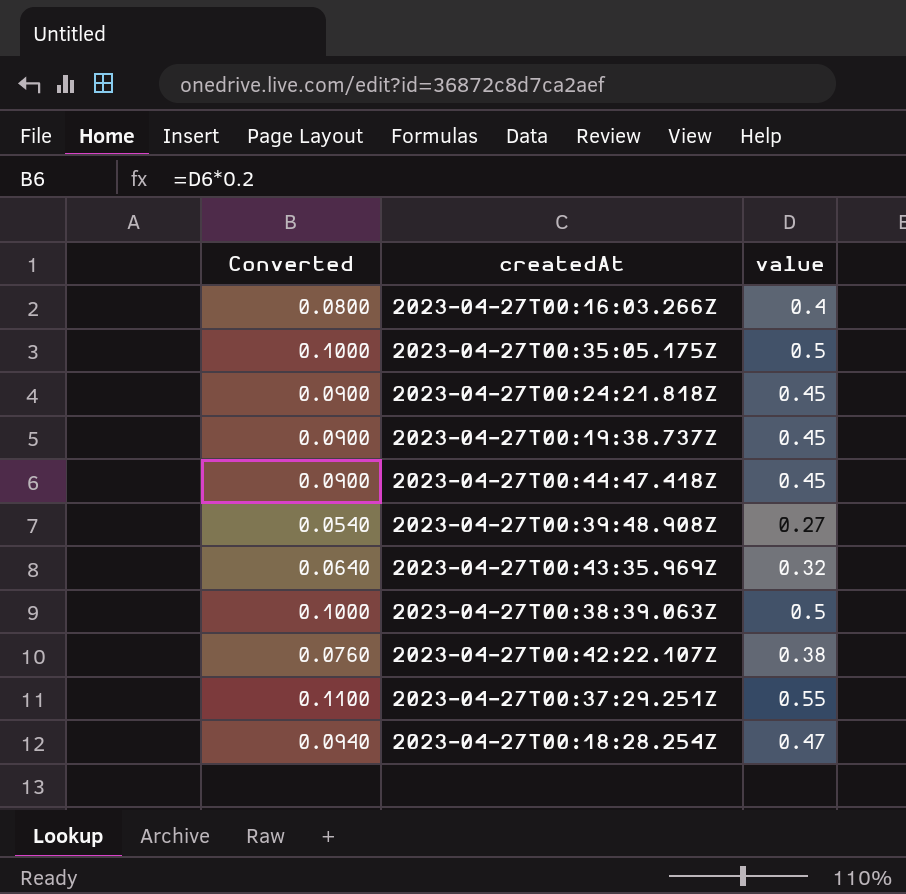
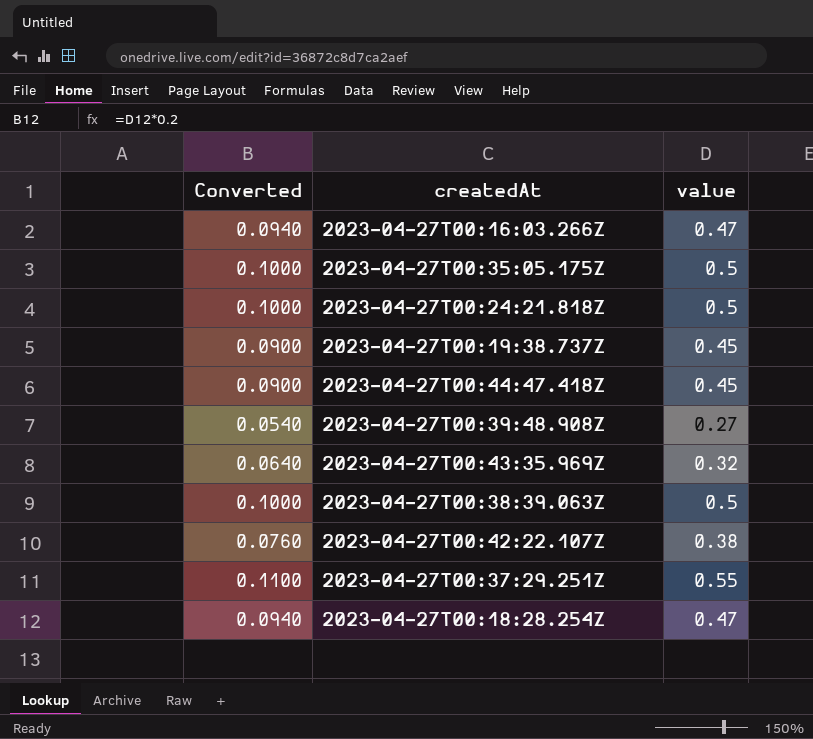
2023-04-27T00:16:03.266Z | Converted: 0.0800 -> 0.0940
2023-04-27T00:16:03.266Z | value: 0.4 -> 0.47
2023-04-27T00:24:21.818Z | Converted: 0.0900 -> 0.1000
2023-04-27T00:24:21.818Z | value: 0.45 -> 0.5

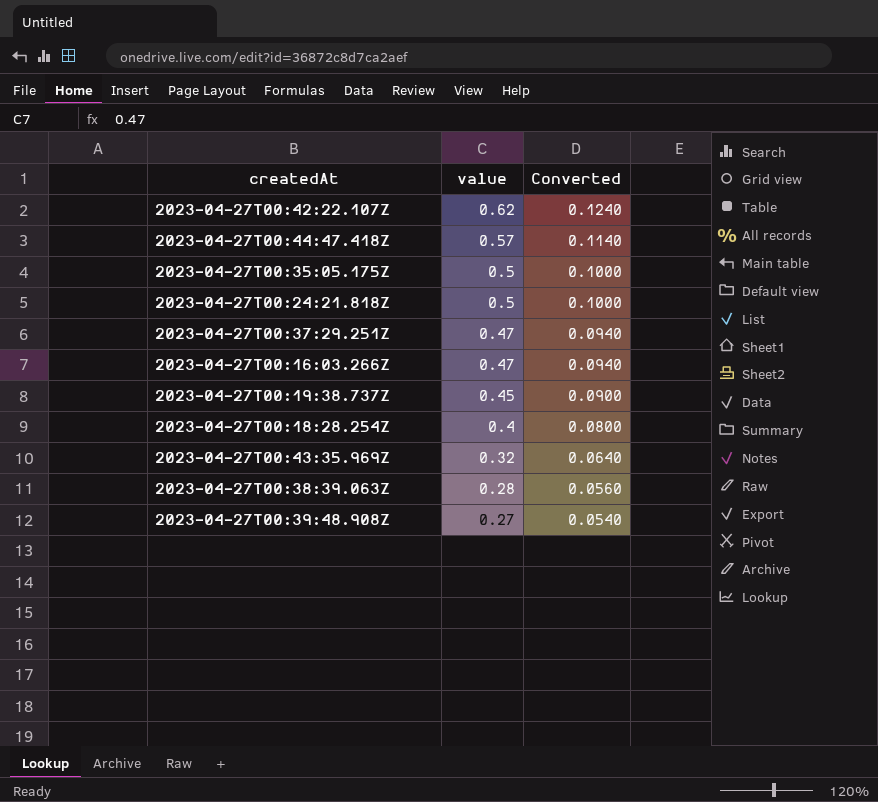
row order: none -> value descending
column Converted | position: 1 -> 3
2023-04-27T00:42:22.107Z | value: 0.38 -> 0.62
2023-04-27T00:42:22.107Z | Converted: 0.0760 -> 0.1240
2023-04-27T00:44:47.418Z | value: 0.45 -> 0.57
2023-04-27T00:44:47.418Z | Converted: 0.0900 -> 0.1140
2023-04-27T00:37:29.251Z | value: 0.55 -> 0.47
2023-04-27T00:37:29.251Z | Converted: 0.1100 -> 0.0940
2023-04-27T00:18:28.254Z | value: 0.47 -> 0.4
2023-04-27T00:18:28.254Z | Converted: 0.0940 -> 0.0800
2023-04-27T00:38:39.063Z | value: 0.5 -> 0.28
2023-04-27T00:38:39.063Z | Converted: 0.1000 -> 0.0560

